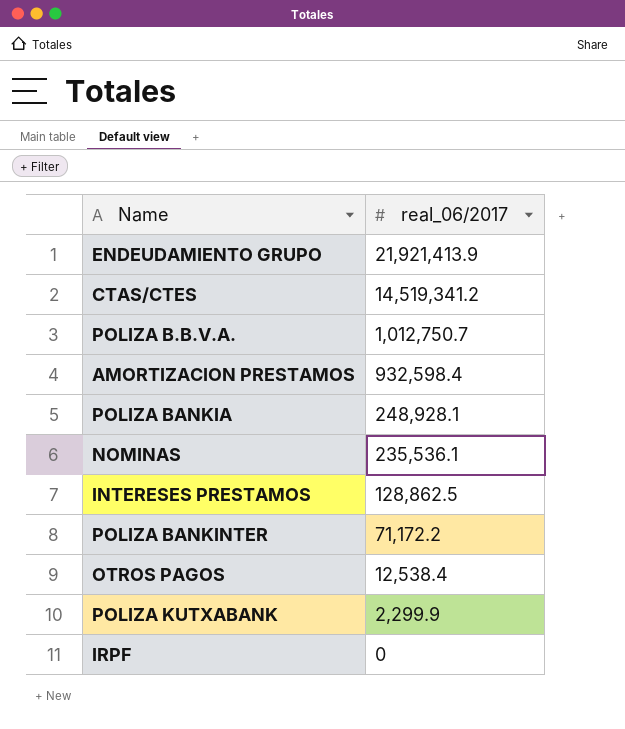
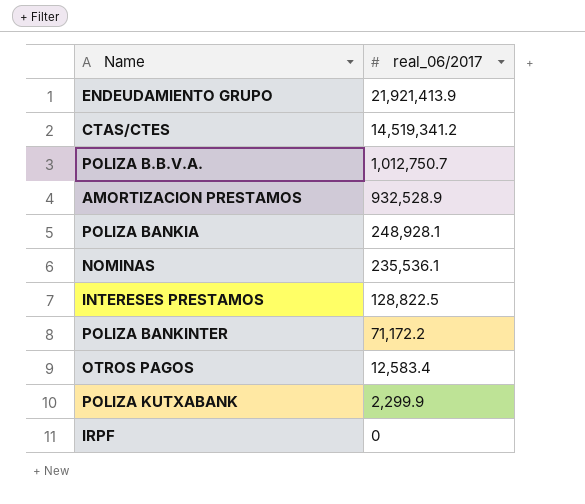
AMORTIZACION PRESTAMOS | real_06/2017: 932,598.4 -> 932,528.9
INTERESES PRESTAMOS | real_06/2017: 128,862.5 -> 128,822.5
OTROS PAGOS | real_06/2017: 12,538.4 -> 12,583.4

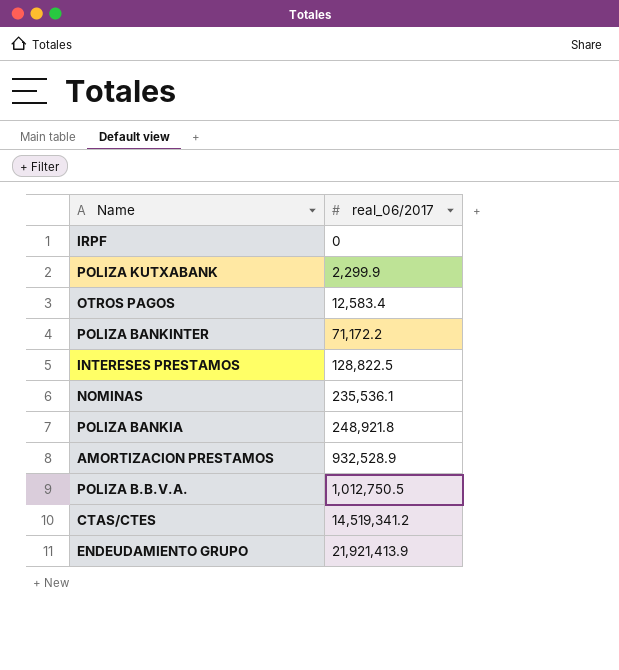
row order: real_06/2017 descending -> real_06/2017 ascending
POLIZA BANKIA | real_06/2017: 248,928.1 -> 248,921.8
POLIZA B.B.V.A. | real_06/2017: 1,012,750.7 -> 1,012,750.5

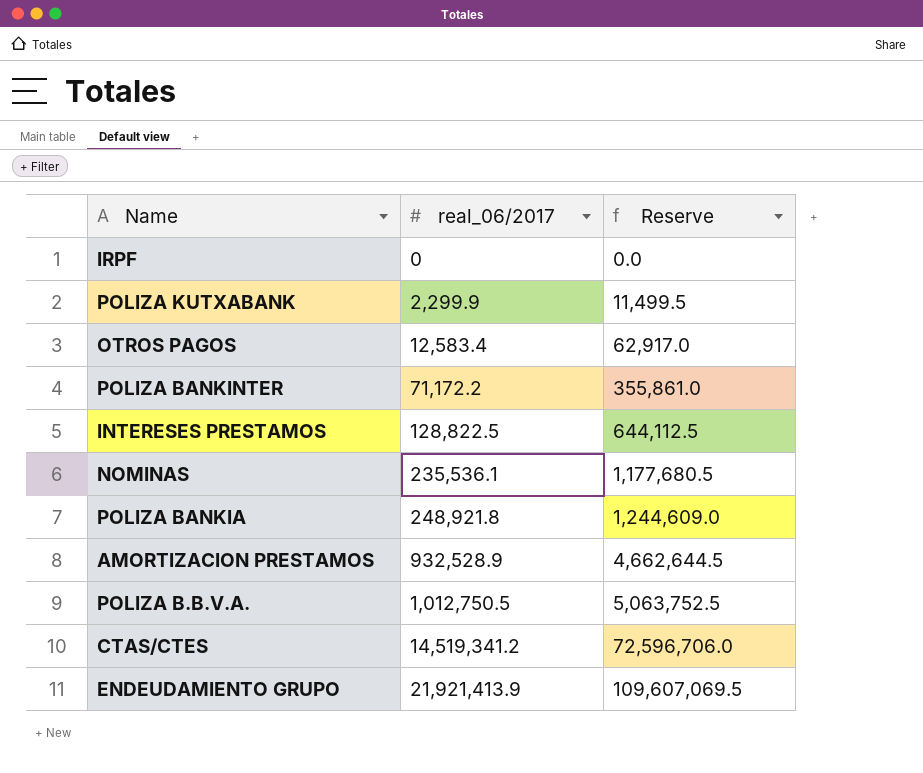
column Reserve | formula: none -> [real_06/2017] * 5

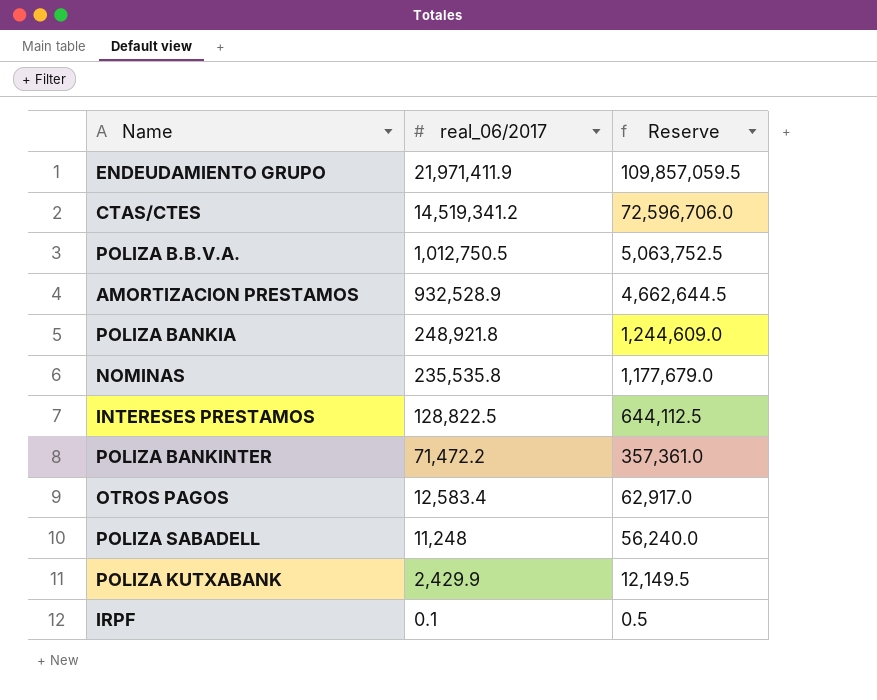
row order: real_06/2017 ascending -> real_06/2017 descending
ENDEUDAMIENTO GRUPO | real_06/2017: 21,921,413.9 -> 21,971,411.9
ENDEUDAMIENTO GRUPO | Reserve: 109,607,069.5 -> 109,857,059.5
NOMINAS | real_06/2017: 235,536.1 -> 235,535.8
NOMINAS | Reserve: 1,177,680.5 -> 1,177,679.0
POLIZA BANKINTER | real_06/2017: 71,172.2 -> 71,472.2
POLIZA BANKINTER | Reserve: 355,861.0 -> 357,361.0
row POLIZA SABADELL: none -> 11,248 | 56,240.0
POLIZA KUTXABANK | real_06/2017: 2,299.9 -> 2,429.9
POLIZA KUTXABANK | Reserve: 11,499.5 -> 12,149.5
IRPF | real_06/2017: 0 -> 0.1
IRPF | Reserve: 0.0 -> 0.5

